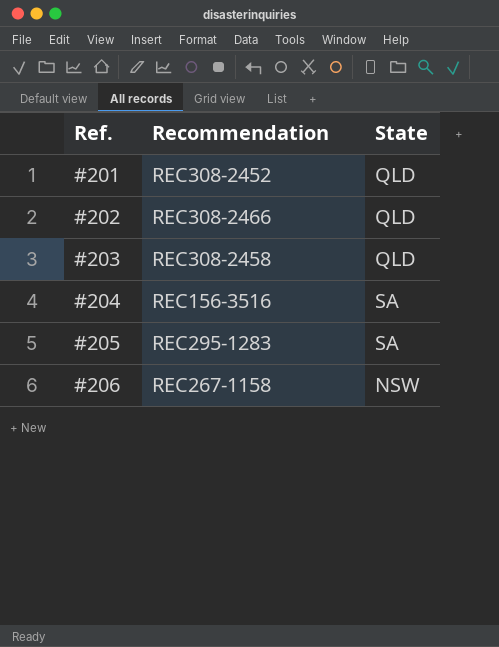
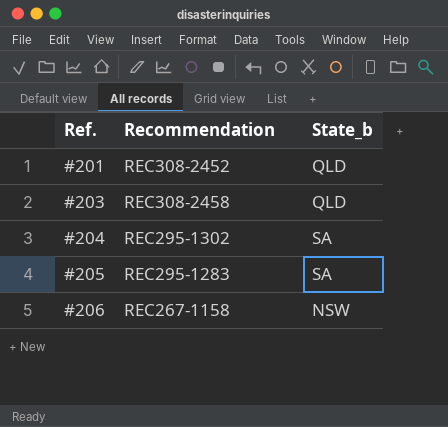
column name: State -> State_b
row #202: REC308-2466 | QLD -> none
#204 | Recommendation: REC156-3516 -> REC295-1302

